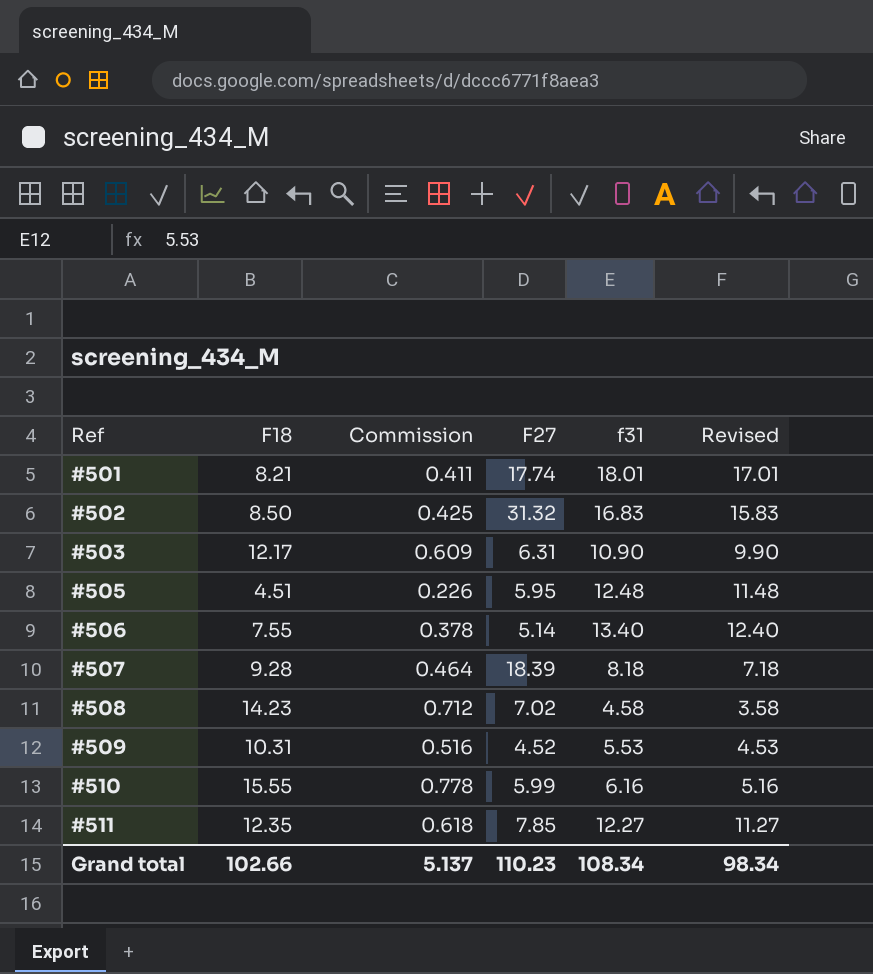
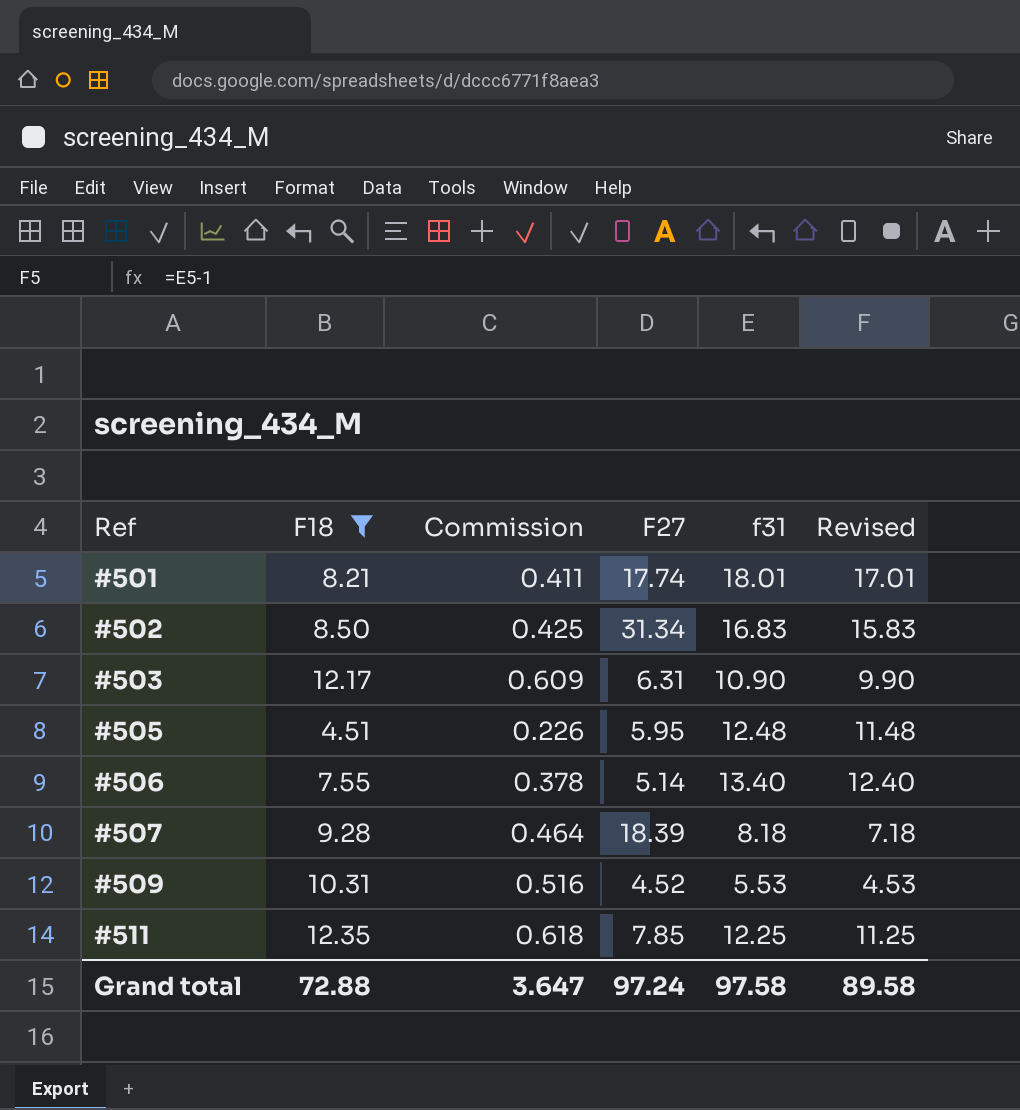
filter: none -> F18 <= 12.35
#502 | F27: 31.32 -> 31.34
#511 | f31: 12.27 -> 12.25
#511 | Revised: 11.27 -> 11.25
Grand total | F18: 102.66 -> 72.88
Grand total | Commission: 5.137 -> 3.647
Grand total | F27: 110.23 -> 97.24
Grand total | f31: 108.34 -> 97.58
Grand total | Revised: 98.34 -> 89.58

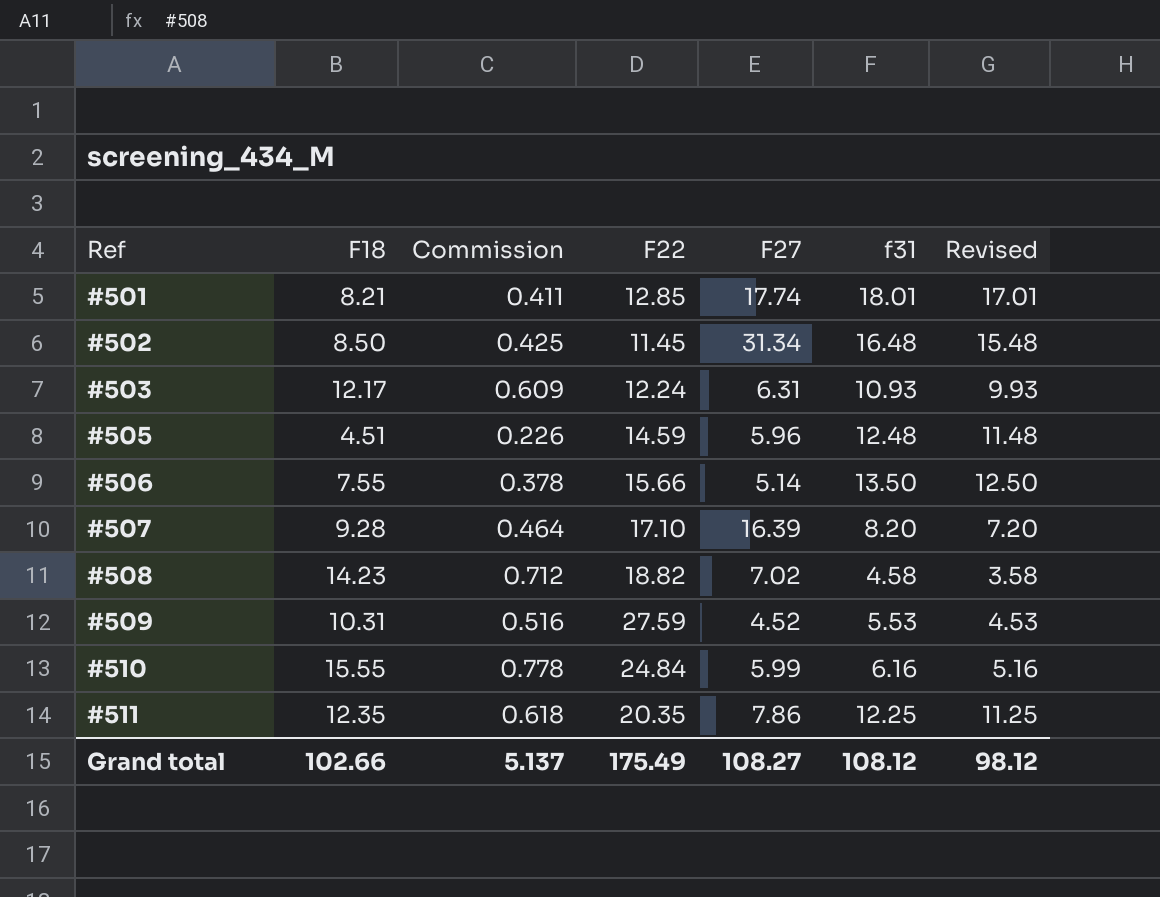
filter: F18 <= 12.35 -> none
column F22 | position: none -> 4
#502 | f31: 16.83 -> 16.48
#502 | Revised: 15.83 -> 15.48
#503 | f31: 10.90 -> 10.93
#503 | Revised: 9.90 -> 9.93
#505 | F27: 5.95 -> 5.96
#506 | f31: 13.40 -> 13.50
#506 | Revised: 12.40 -> 12.50
#507 | F27: 18.39 -> 16.39
#507 | f31: 8.18 -> 8.20
#507 | Revised: 7.18 -> 7.20
#511 | F27: 7.85 -> 7.86
Grand total | F18: 72.88 -> 102.66
Grand total | Commission: 3.647 -> 5.137
Grand total | F27: 97.24 -> 108.27
Grand total | f31: 97.58 -> 108.12
Grand total | Revised: 89.58 -> 98.12

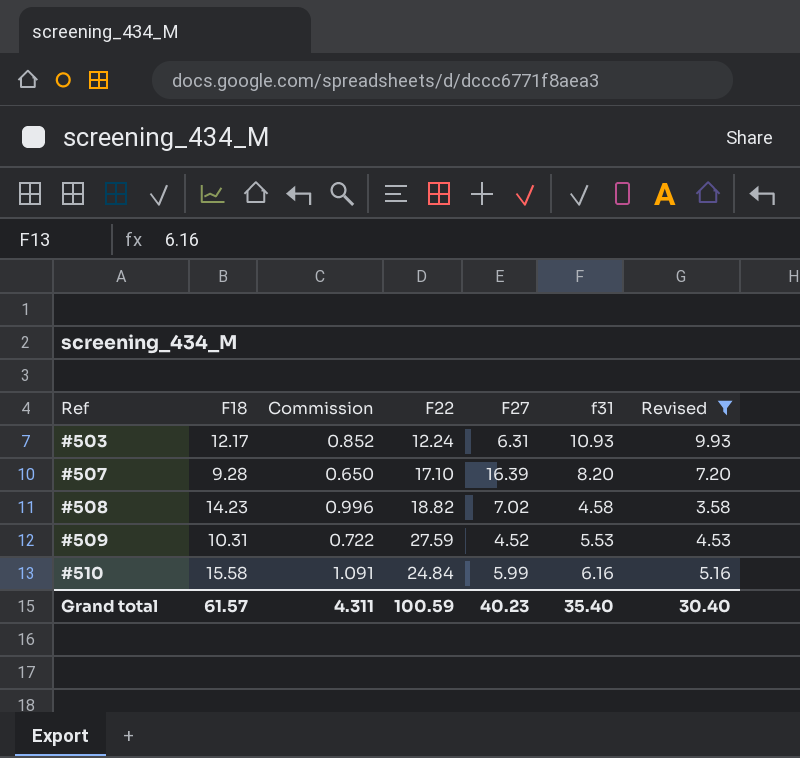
filter: none -> Revised <= 9.93
column Commission | formula: [F18] * 0.05 -> [F18] * 0.07
#510 | F18: 15.55 -> 15.58
Grand total | F18: 102.66 -> 61.57
Grand total | Commission: 5.137 -> 4.311
Grand total | F22: 175.49 -> 100.59
Grand total | F27: 108.27 -> 40.23
Grand total | f31: 108.12 -> 35.40
Grand total | Revised: 98.12 -> 30.40

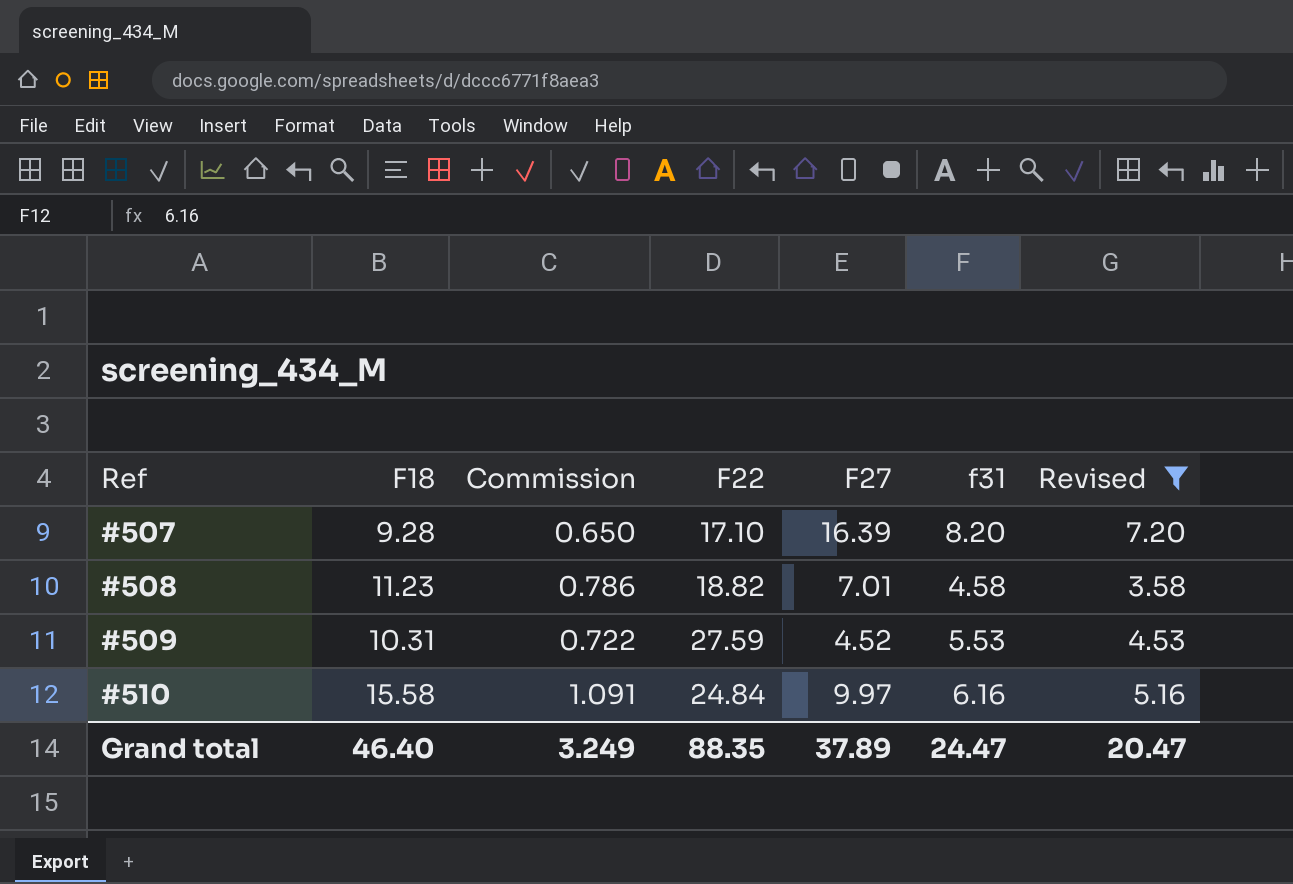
row #503: 12.17 | 0.852 | 12.24 | 6.31 | 10.93 | 9.93 -> none
#508 | F18: 14.23 -> 11.23
#508 | Commission: 0.996 -> 0.786
#508 | F27: 7.02 -> 7.01
#510 | F27: 5.99 -> 9.97
Grand total | F18: 61.57 -> 46.40
Grand total | Commission: 4.311 -> 3.249
Grand total | F22: 100.59 -> 88.35
Grand total | F27: 40.23 -> 37.89
Grand total | f31: 35.40 -> 24.47
Grand total | Revised: 30.40 -> 20.47

